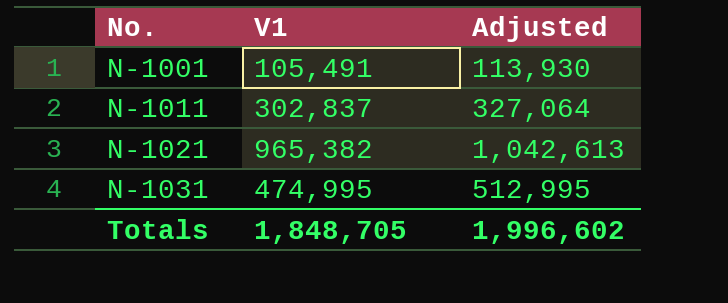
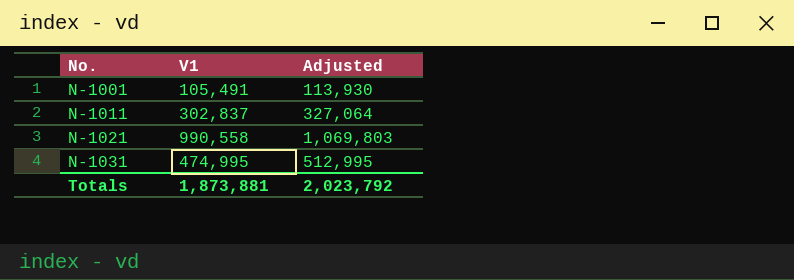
N-1021 | V1: 965,382 -> 990,558
N-1021 | Adjusted: 1,042,613 -> 1,069,803
Totals | V1: 1,848,705 -> 1,873,881
Totals | Adjusted: 1,996,602 -> 2,023,792

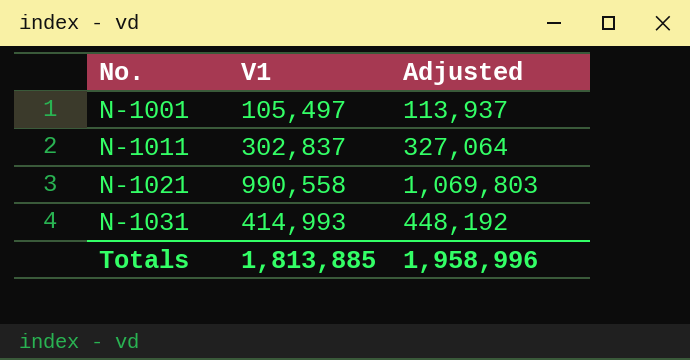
N-1001 | V1: 105,491 -> 105,497
N-1001 | Adjusted: 113,930 -> 113,937
N-1031 | V1: 474,995 -> 414,993
N-1031 | Adjusted: 512,995 -> 448,192
Totals | V1: 1,873,881 -> 1,813,885
Totals | Adjusted: 2,023,792 -> 1,958,996

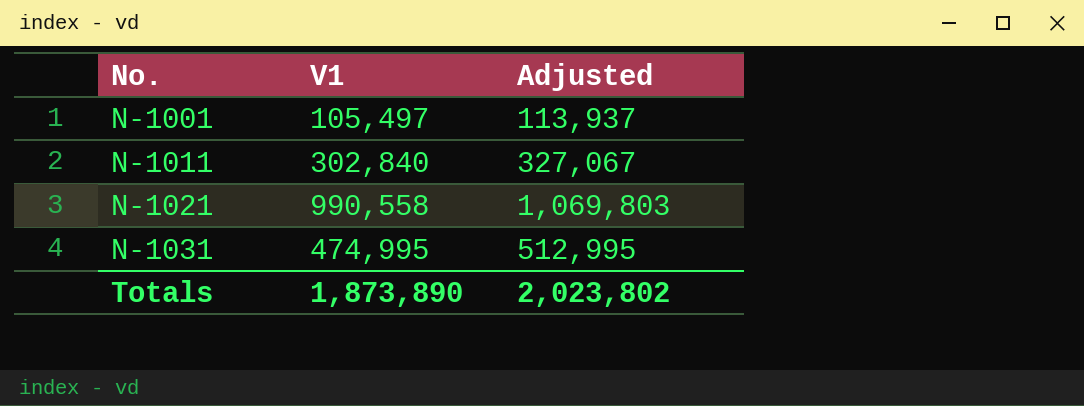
N-1011 | V1: 302,837 -> 302,840
N-1011 | Adjusted: 327,064 -> 327,067
N-1031 | V1: 414,993 -> 474,995
N-1031 | Adjusted: 448,192 -> 512,995
Totals | V1: 1,813,885 -> 1,873,890
Totals | Adjusted: 1,958,996 -> 2,023,802

